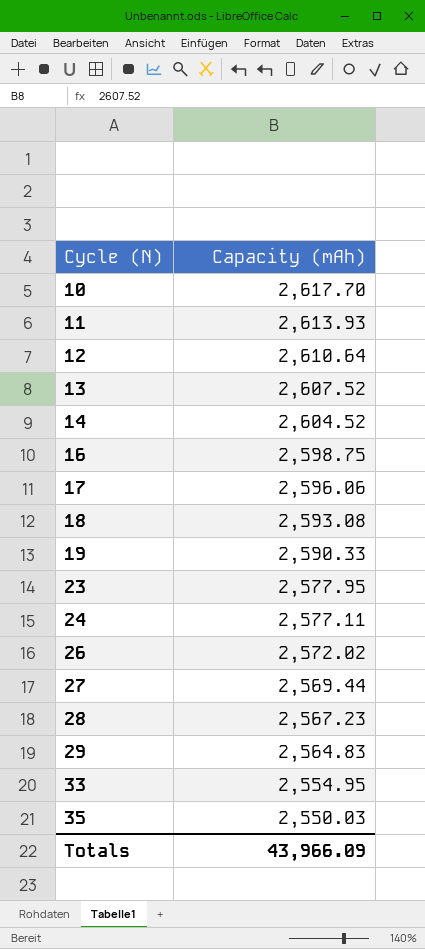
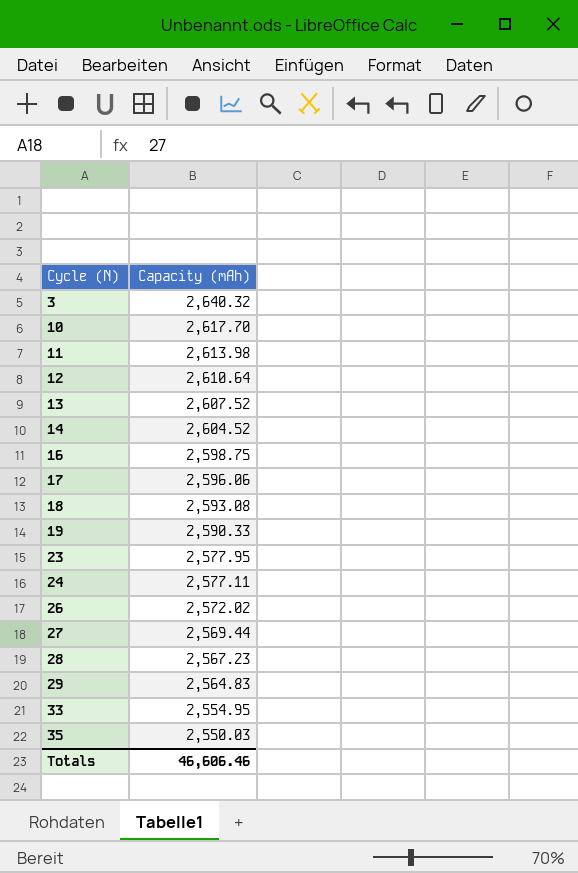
row 3: none -> 2,640.32
11 | Capacity (mAh): 2,613.93 -> 2,613.98
Totals | Capacity (mAh): 43,966.09 -> 46,606.46

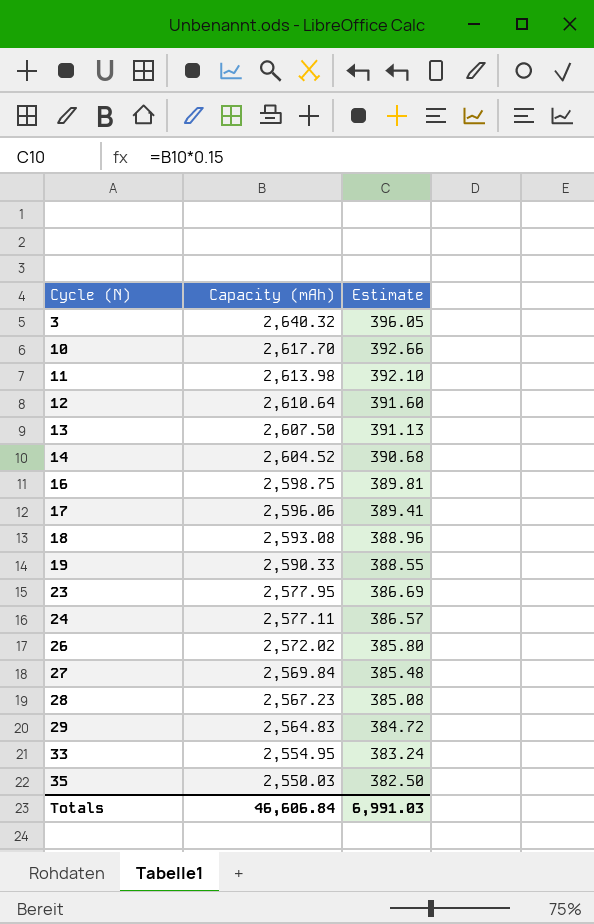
column Estimate | formula: none -> [Capacity (mAh)] * 0.15
13 | Capacity (mAh): 2,607.52 -> 2,607.50
27 | Capacity (mAh): 2,569.44 -> 2,569.84
Totals | Capacity (mAh): 46,606.46 -> 46,606.84

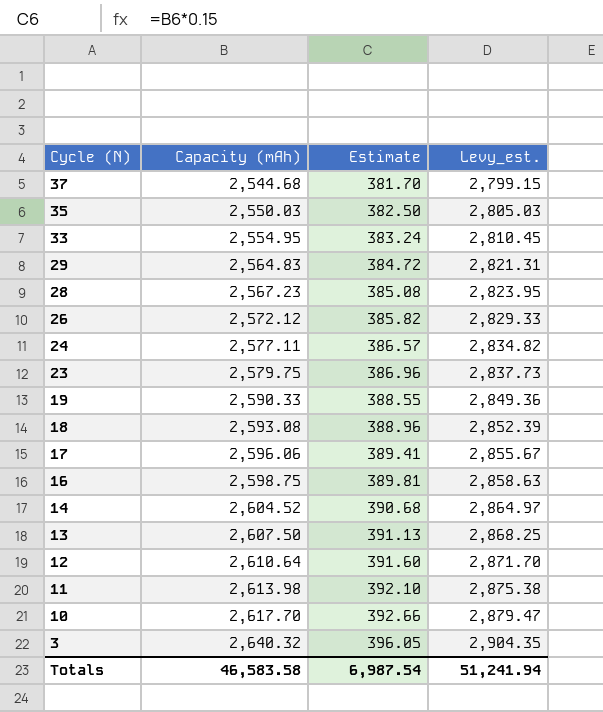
row order: Cycle (N) ascending -> Cycle (N) descending
column Levy_est. | formula: none -> [Capacity (mAh)] * 1.1
row 27: 2,569.84 | 385.48 -> none
row 37: none -> 2,544.68 | 381.70 | 2,799.15
26 | Capacity (mAh): 2,572.02 -> 2,572.12
26 | Estimate: 385.80 -> 385.82
23 | Capacity (mAh): 2,577.95 -> 2,579.75
23 | Estimate: 386.69 -> 386.96
Totals | Capacity (mAh): 46,606.84 -> 46,583.58
Totals | Estimate: 6,991.03 -> 6,987.54

